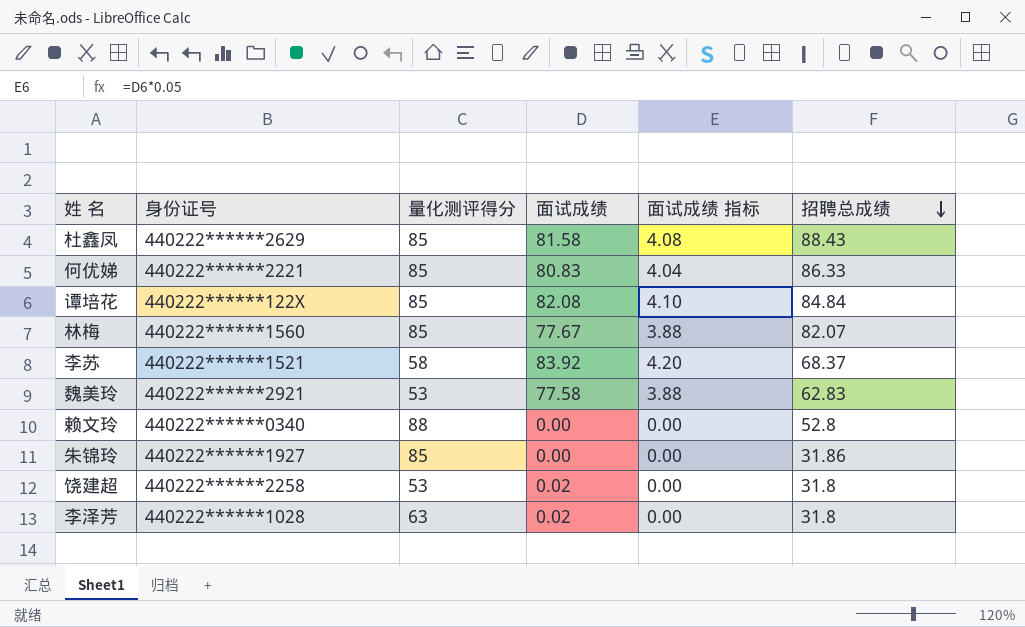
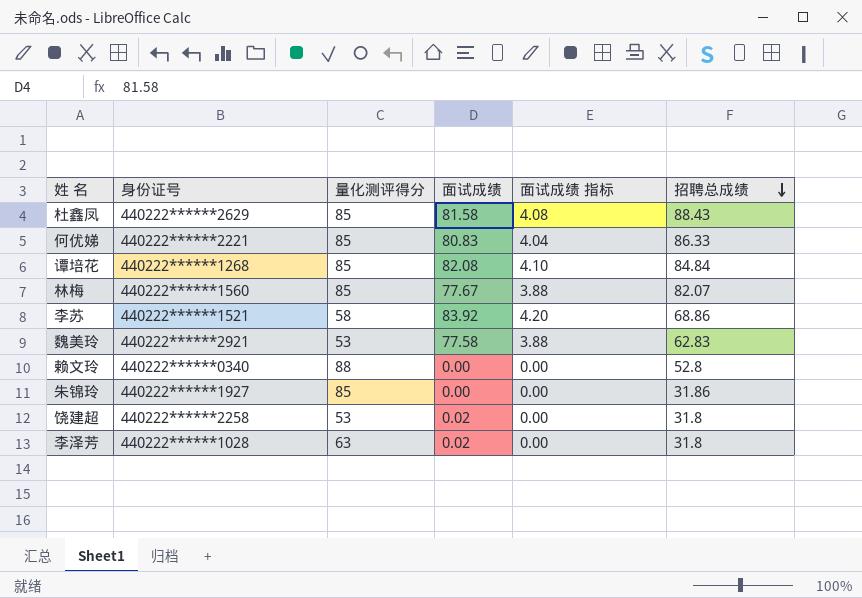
谭培花 | 身份证号: 440222******122X -> 440222******1268
李苏 | 招聘总成绩: 68.37 -> 68.86

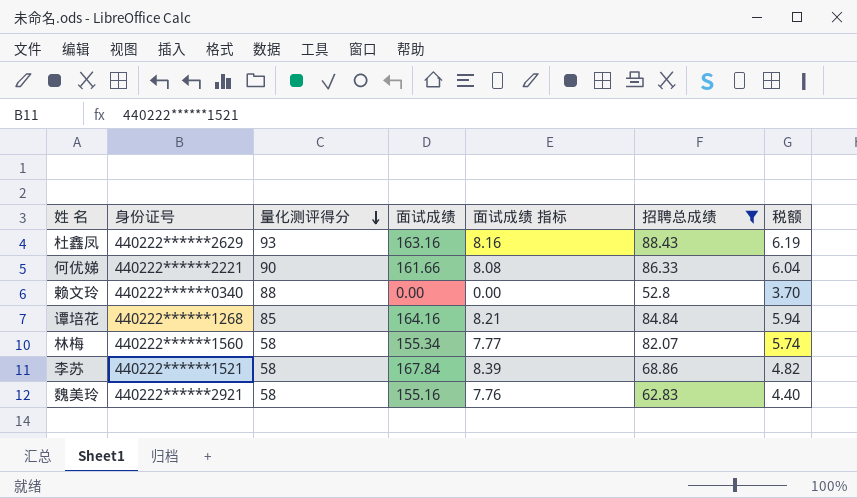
filter: none -> 招聘总成绩 >= 52.8
row order: 招聘总成绩 descending -> 量化测评得分 descending
column 税额 | formula: none -> [招聘总成绩] * 0.07
杜鑫凤 | 量化测评得分: 85 -> 93
杜鑫凤 | 面试成绩: 81.58 -> 163.16
杜鑫凤 | 面试成绩 指标: 4.08 -> 8.16
何优娣 | 量化测评得分: 85 -> 90
何优娣 | 面试成绩: 80.83 -> 161.66
何优娣 | 面试成绩 指标: 4.04 -> 8.08
谭培花 | 面试成绩: 82.08 -> 164.16
谭培花 | 面试成绩 指标: 4.10 -> 8.21
林梅 | 量化测评得分: 85 -> 58
林梅 | 面试成绩: 77.67 -> 155.34
林梅 | 面试成绩 指标: 3.88 -> 7.77
李苏 | 面试成绩: 83.92 -> 167.84
李苏 | 面试成绩 指标: 4.20 -> 8.39
魏美玲 | 量化测评得分: 53 -> 58
魏美玲 | 面试成绩: 77.58 -> 155.16
魏美玲 | 面试成绩 指标: 3.88 -> 7.76

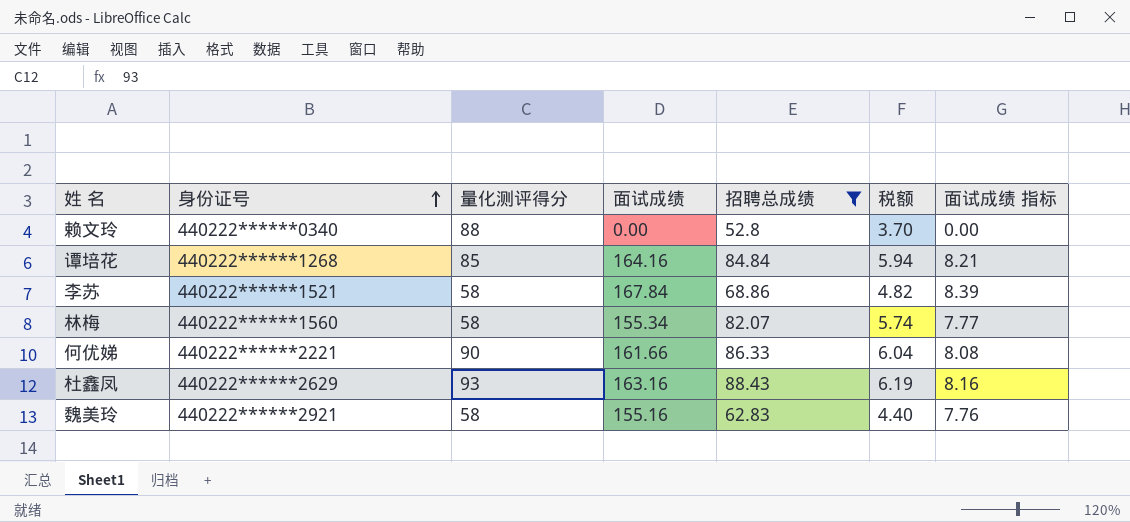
row order: 量化测评得分 descending -> 身份证号 ascending
column 面试成绩 指标 | position: 5 -> 7

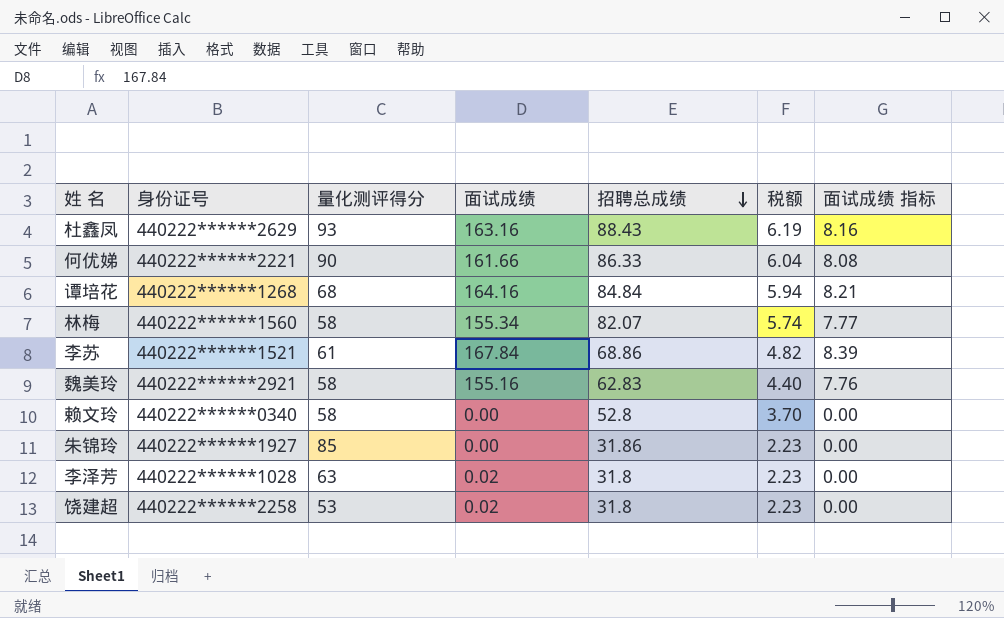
filter: 招聘总成绩 >= 52.8 -> none
row order: 身份证号 ascending -> 招聘总成绩 descending
谭培花 | 量化测评得分: 85 -> 68
李苏 | 量化测评得分: 58 -> 61
赖文玲 | 量化测评得分: 88 -> 58

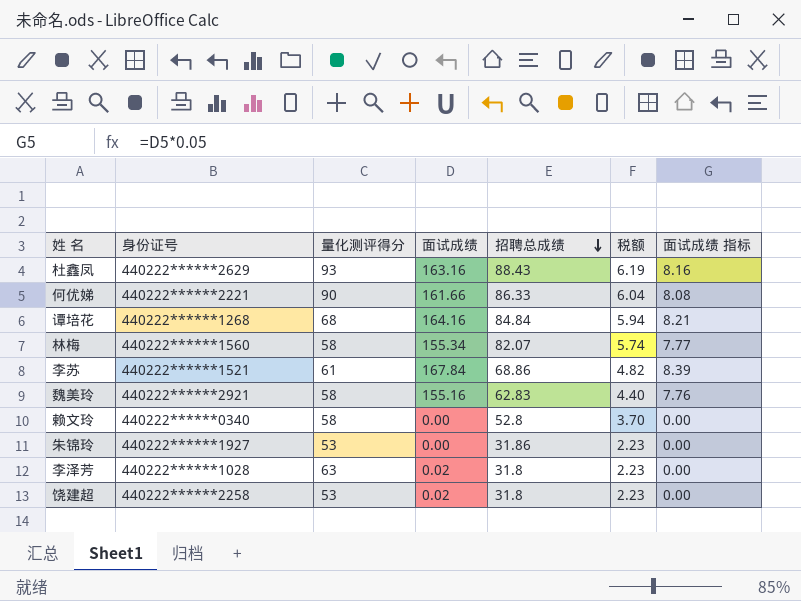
朱锦玲 | 量化测评得分: 85 -> 53

